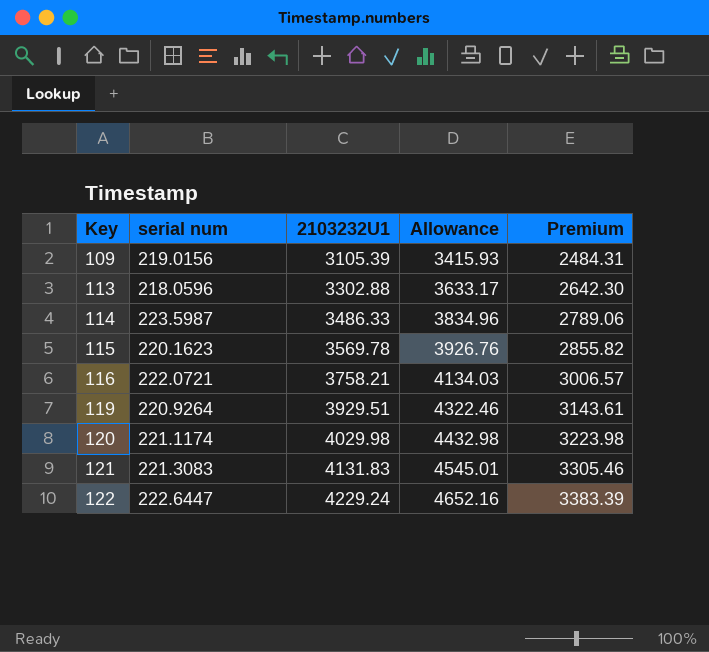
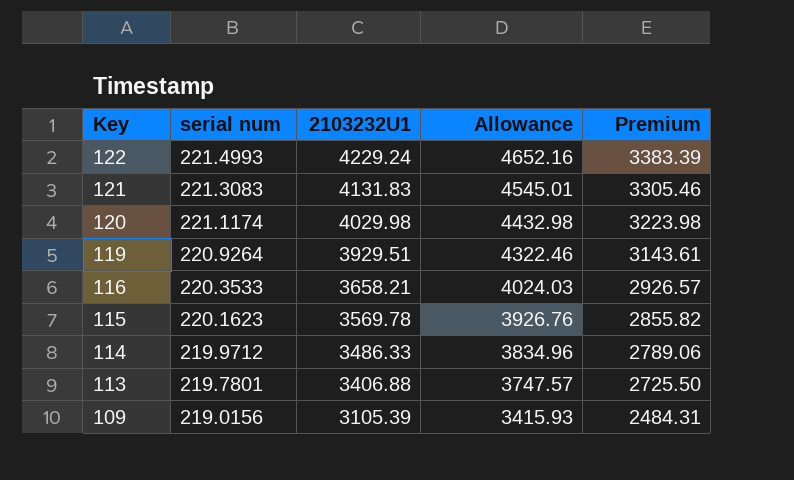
row order: Key ascending -> Key descending
122 | serial num: 222.6447 -> 221.4993
116 | serial num: 222.0721 -> 220.3533
116 | 2103232U1: 3758.21 -> 3658.21
116 | Allowance: 4134.03 -> 4024.03
116 | Premium: 3006.57 -> 2926.57
114 | serial num: 223.5987 -> 219.9712
113 | serial num: 218.0596 -> 219.7801
113 | 2103232U1: 3302.88 -> 3406.88
113 | Allowance: 3633.17 -> 3747.57
113 | Premium: 2642.30 -> 2725.50

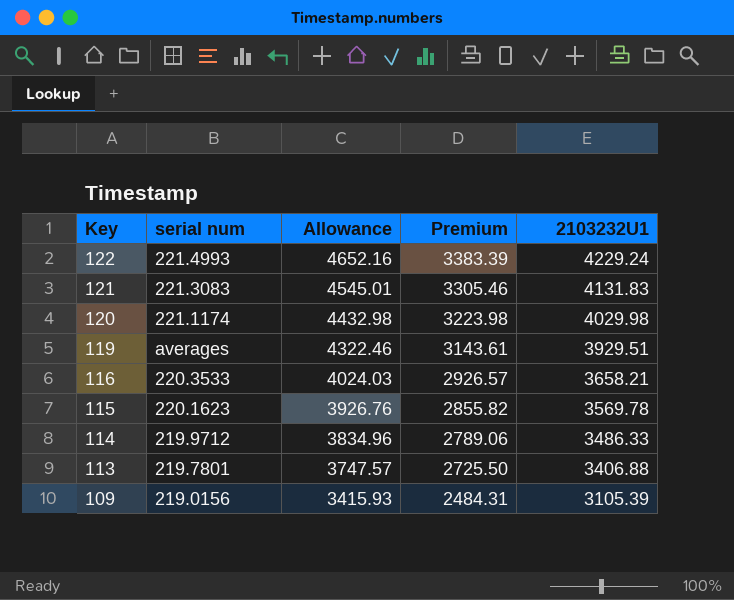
column 2103232U1 | position: 3 -> 5
119 | serial num: 220.9264 -> averages

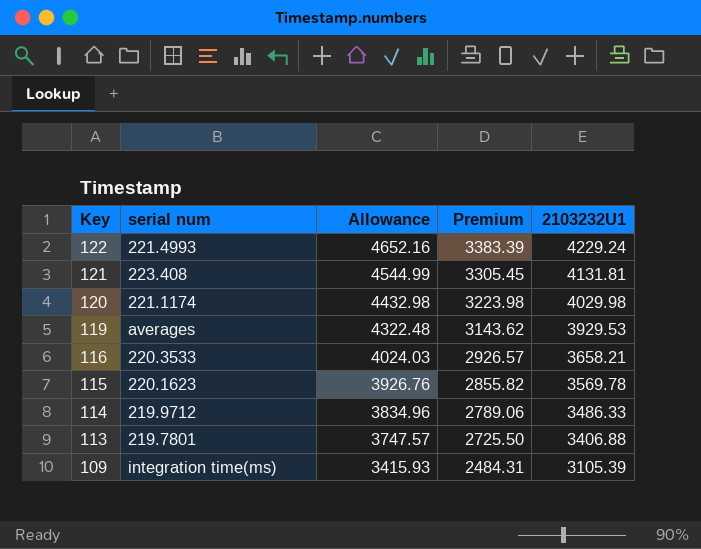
121 | serial num: 221.3083 -> 223.408
121 | Allowance: 4545.01 -> 4544.99
121 | Premium: 3305.46 -> 3305.45
121 | 2103232U1: 4131.83 -> 4131.81
119 | Allowance: 4322.46 -> 4322.48
119 | Premium: 3143.61 -> 3143.62
119 | 2103232U1: 3929.51 -> 3929.53
109 | serial num: 219.0156 -> integration time(ms)

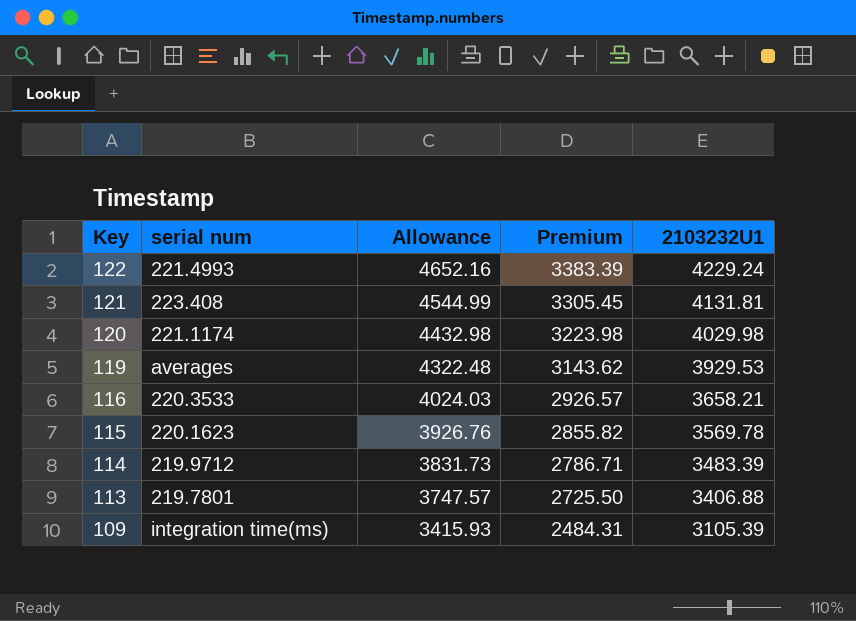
114 | Allowance: 3834.96 -> 3831.73
114 | Premium: 2789.06 -> 2786.71
114 | 2103232U1: 3486.33 -> 3483.39

